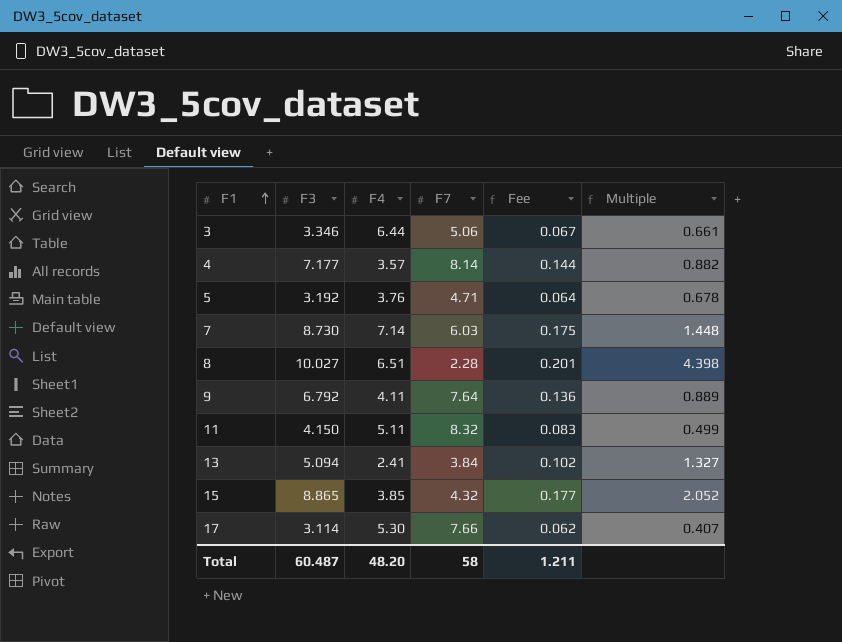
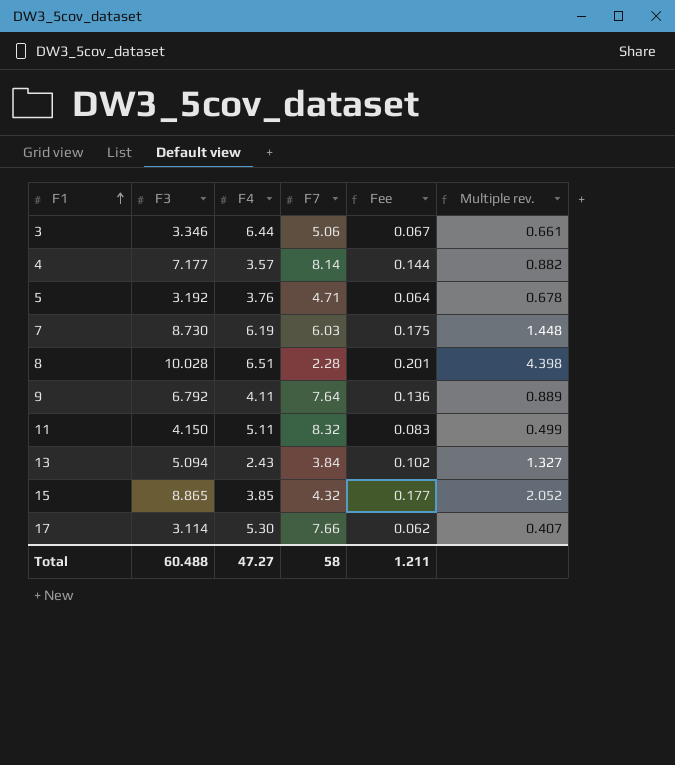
column name: Multiple -> Multiple rev.
7 | F4: 7.14 -> 6.19
8 | F3: 10.027 -> 10.028
13 | F4: 2.41 -> 2.43
Total | F3: 60.487 -> 60.488
Total | F4: 48.20 -> 47.27

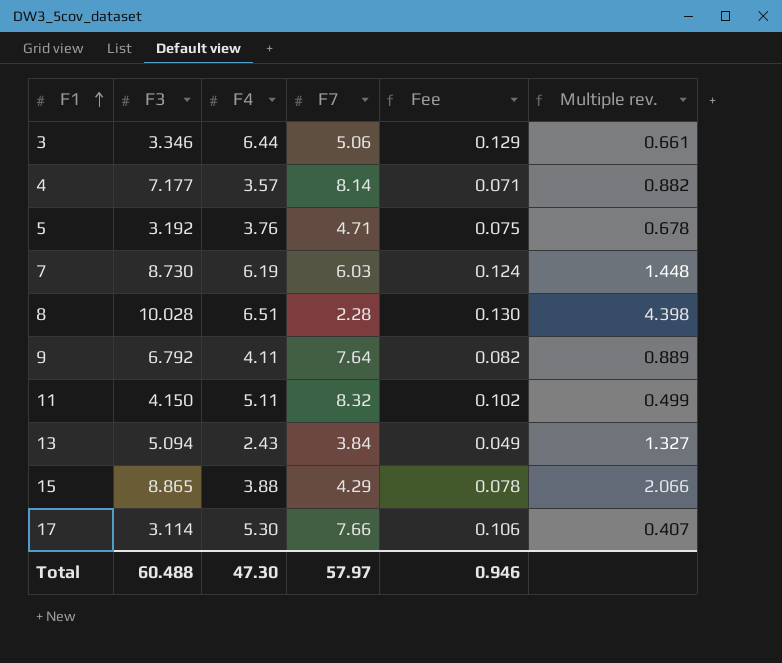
column Fee | formula: [F3] * 0.02 -> [F4] * 0.02
15 | F4: 3.85 -> 3.88
15 | F7: 4.32 -> 4.29
15 | Multiple rev.: 2.052 -> 2.066
Total | F4: 47.27 -> 47.30
Total | F7: 58 -> 57.97
Total | Fee: 1.211 -> 0.946

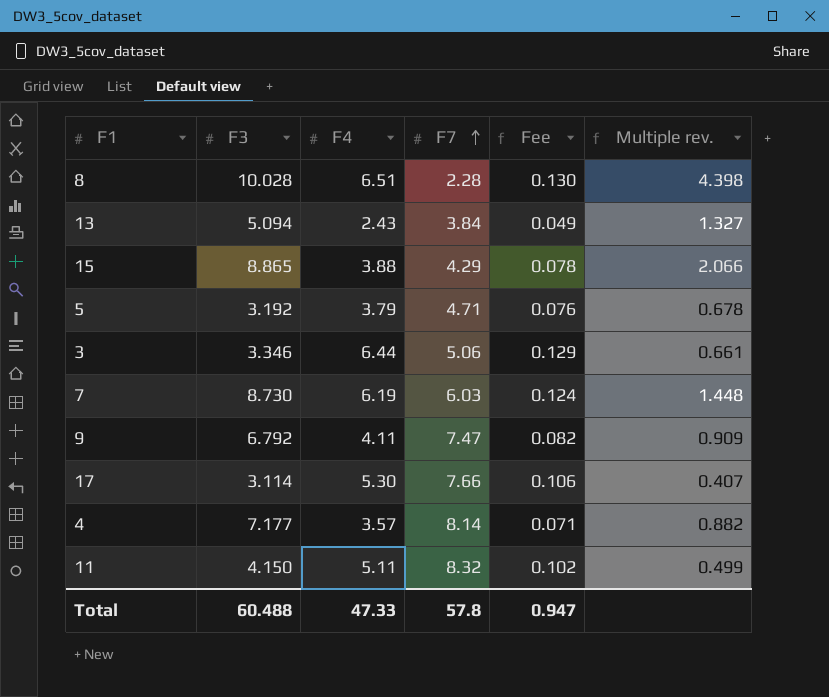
row order: F1 ascending -> F7 ascending
5 | F4: 3.76 -> 3.79
5 | Fee: 0.075 -> 0.076
9 | F7: 7.64 -> 7.47
9 | Multiple rev.: 0.889 -> 0.909
Total | F4: 47.30 -> 47.33
Total | F7: 57.97 -> 57.8
Total | Fee: 0.946 -> 0.947

